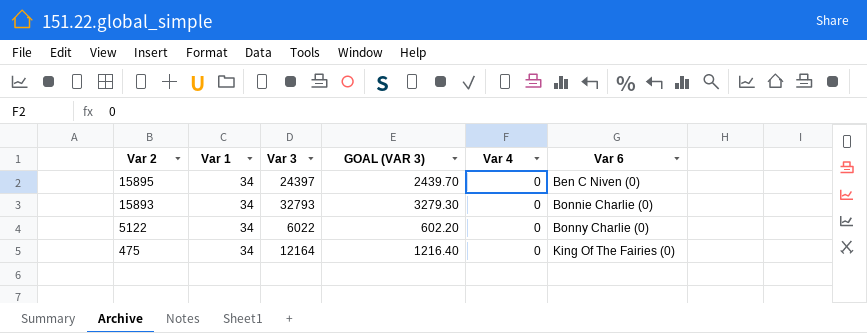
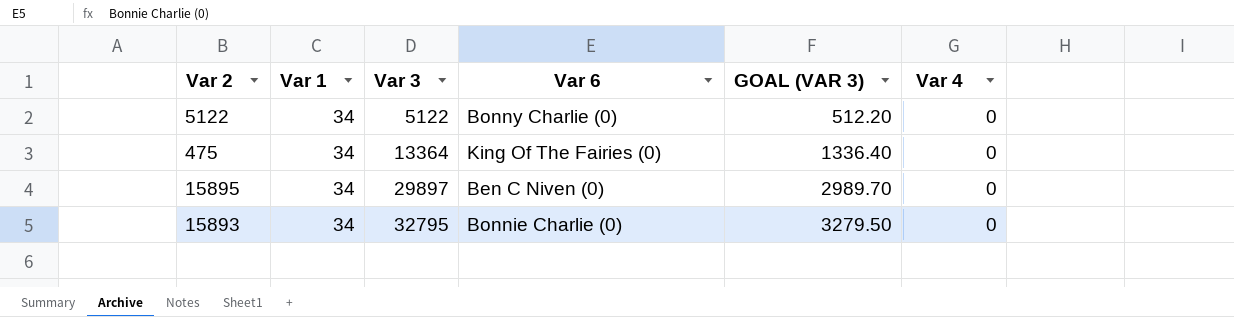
row order: Var 2 descending -> Var 3 ascending
column Var 6 | position: 6 -> 4
5122 | Var 3: 6022 -> 5122
5122 | GOAL (VAR 3): 602.20 -> 512.20
475 | Var 3: 12164 -> 13364
475 | GOAL (VAR 3): 1216.40 -> 1336.40
15895 | Var 3: 24397 -> 29897
15895 | GOAL (VAR 3): 2439.70 -> 2989.70
15893 | Var 3: 32793 -> 32795
15893 | GOAL (VAR 3): 3279.30 -> 3279.50

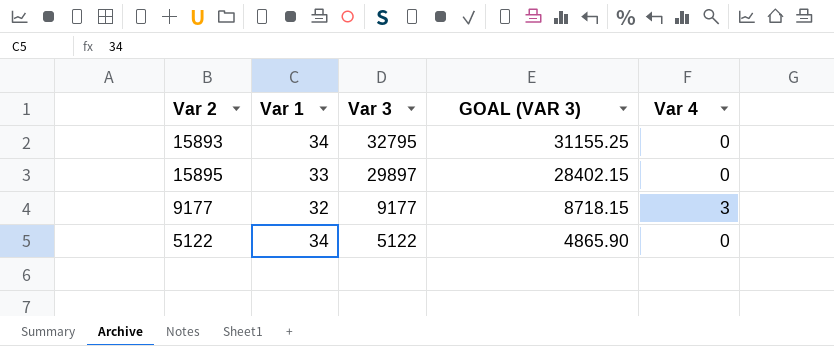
row order: Var 3 ascending -> Var 3 descending
column Var 6 | position: 4 -> none
column GOAL (VAR 3) | formula: [Var 3] * 0.1 -> [Var 3] * 0.95
row 475: 34 | 13364 | King Of The Fairies (0) | 1336.40 | 0 -> none
15895 | Var 1: 34 -> 33
row 9177: none -> 32 | 9177 | 8718.15 | 3

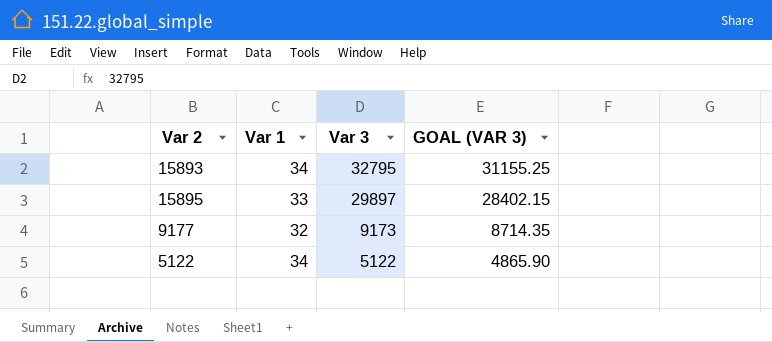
column Var 4 | position: 5 -> none
9177 | Var 3: 9177 -> 9173
9177 | GOAL (VAR 3): 8718.15 -> 8714.35

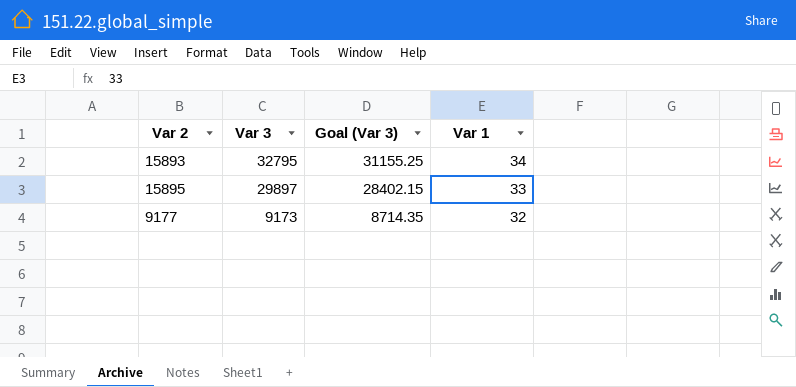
column name: GOAL (VAR 3) -> Goal (Var 3)
column Var 1 | position: 2 -> 4
row 5122: 34 | 5122 | 4865.90 -> none

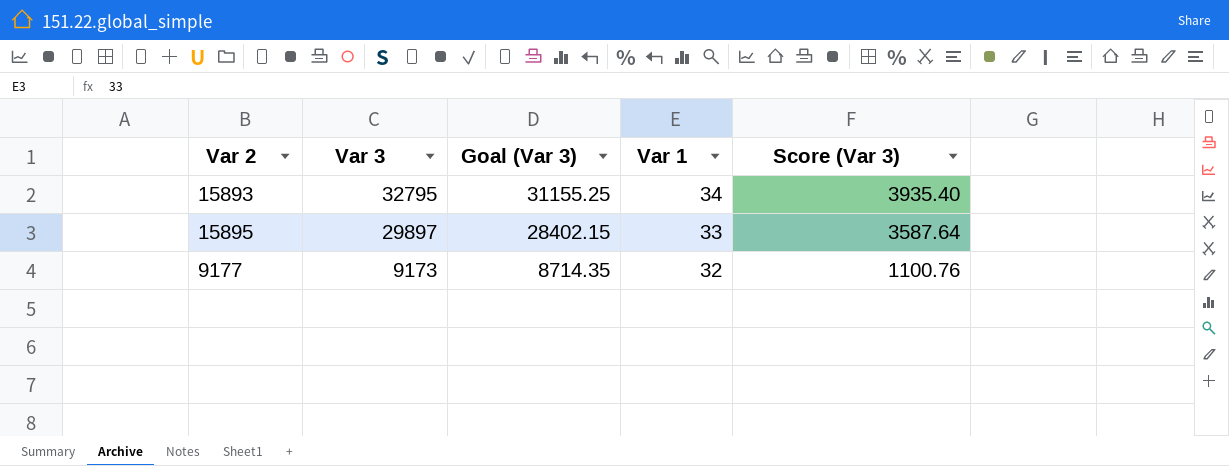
column Score (Var 3) | formula: none -> [Var 3] * 0.12

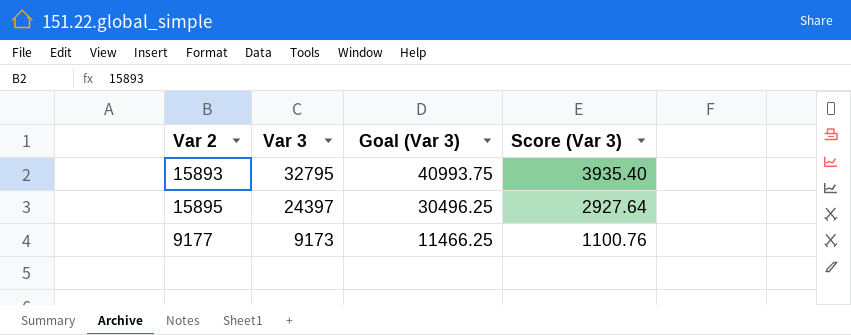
column Var 1 | position: 4 -> none
column Goal (Var 3) | formula: [Var 3] * 0.95 -> [Var 3] * 1.25
15895 | Var 3: 29897 -> 24397
15895 | Score (Var 3): 3587.64 -> 2927.64

